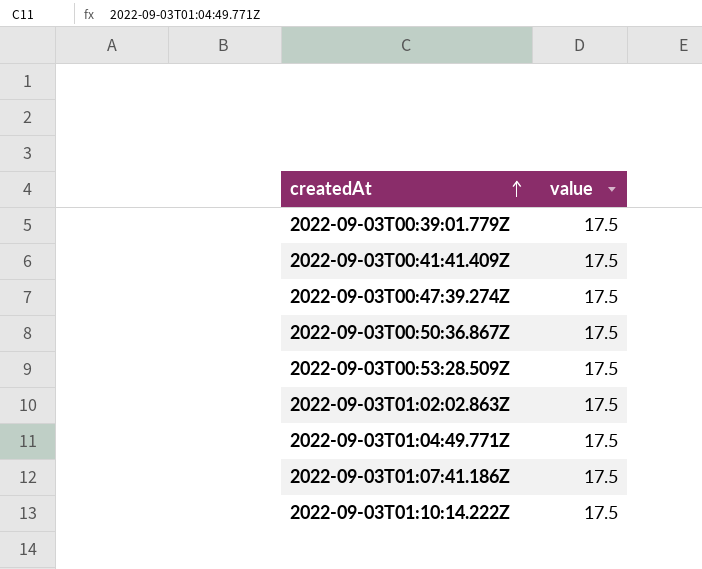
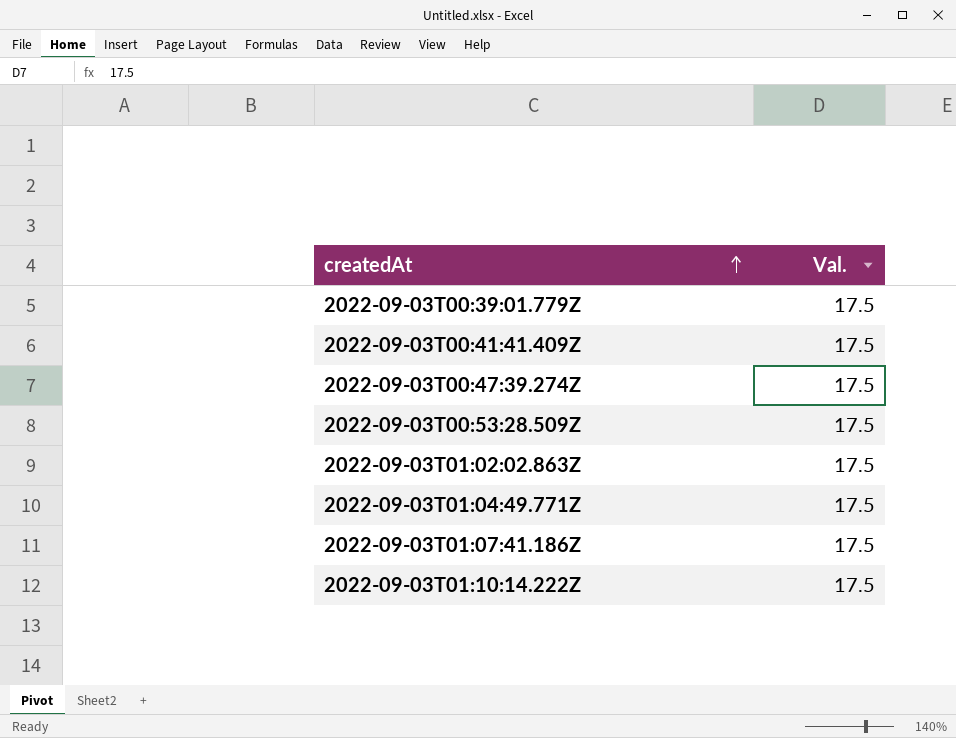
column name: value -> Val.
row 2022-09-03T00:50:36.867Z: 17.5 -> none

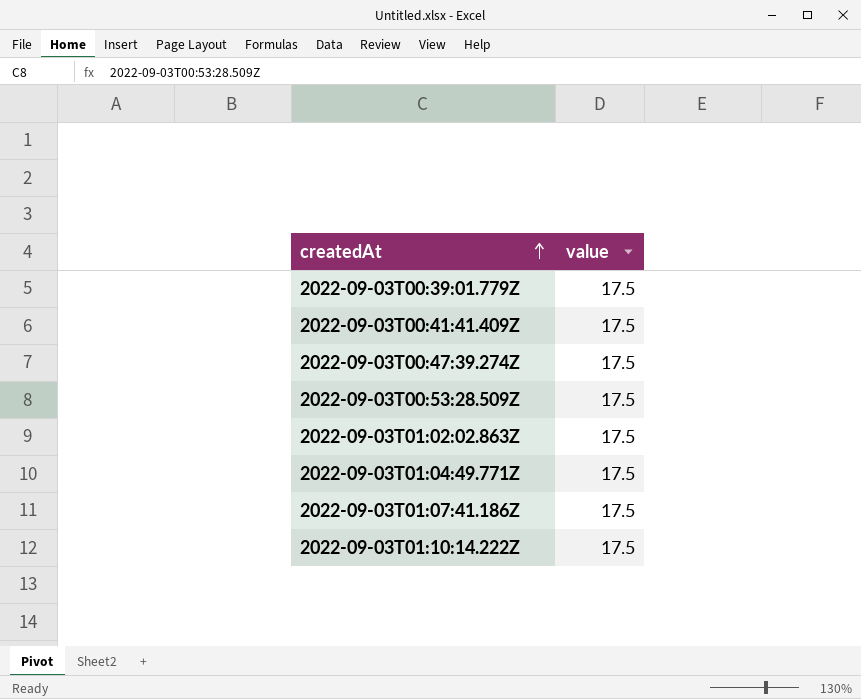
column name: Val. -> value

